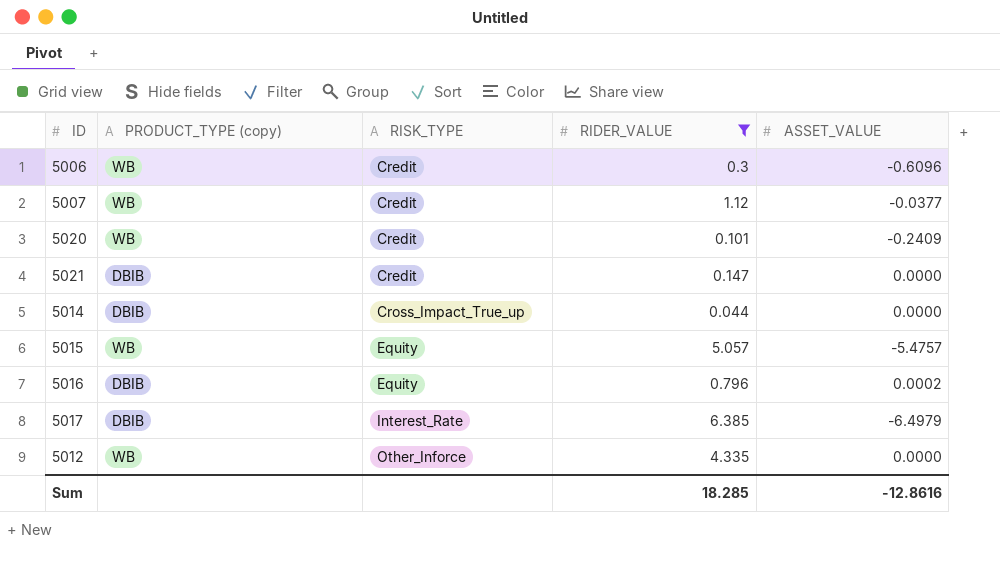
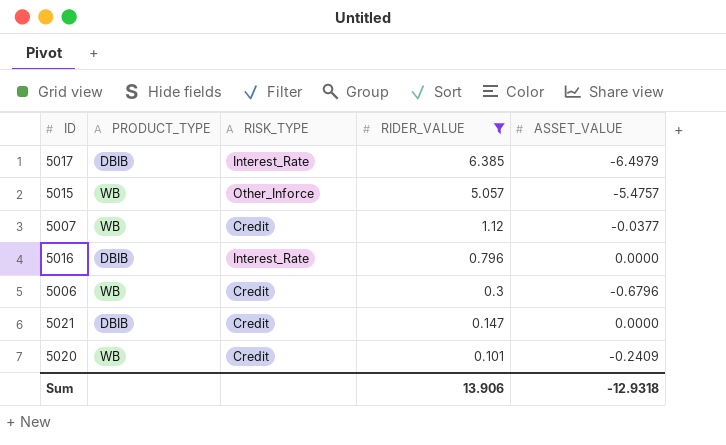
row order: RISK_TYPE ascending -> RIDER_VALUE descending
column name: PRODUCT_TYPE (copy) -> PRODUCT_TYPE
row 5014: DBIB | Cross_Impact_True_up | 0.044 | 0.0000 -> none
row 5012: WB | Other_Inforce | 4.335 | 0.0000 -> none
5015 | RISK_TYPE: Equity -> Other_Inforce
5016 | RISK_TYPE: Equity -> Interest_Rate
5016 | ASSET_VALUE: 0.0002 -> 0.0000
5006 | ASSET_VALUE: -0.6096 -> -0.6796
Sum | RIDER_VALUE: 18.285 -> 13.906
Sum | ASSET_VALUE: -12.8616 -> -12.9318

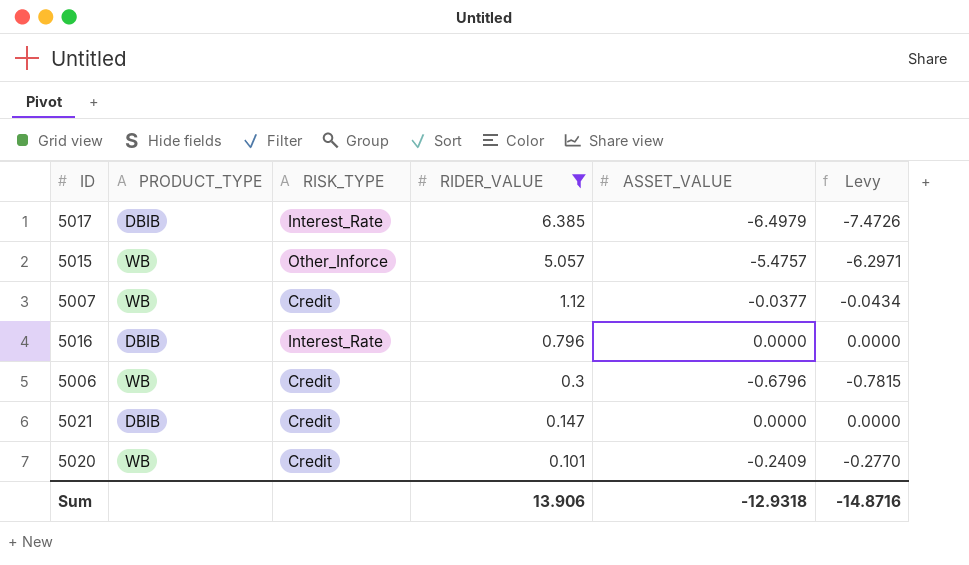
column Levy | formula: none -> [ASSET_VALUE] * 1.15

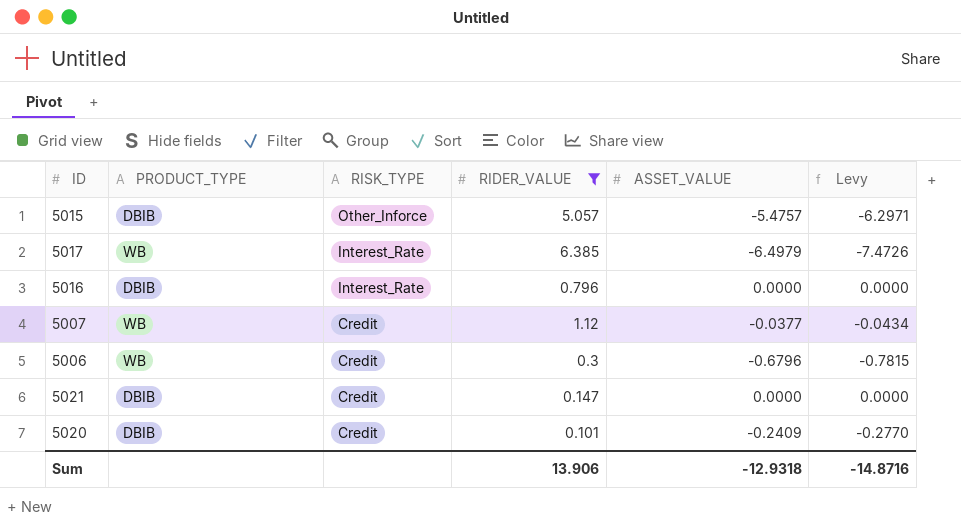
row order: RIDER_VALUE descending -> RISK_TYPE descending
5015 | PRODUCT_TYPE: WB -> DBIB
5017 | PRODUCT_TYPE: DBIB -> WB
5020 | PRODUCT_TYPE: WB -> DBIB

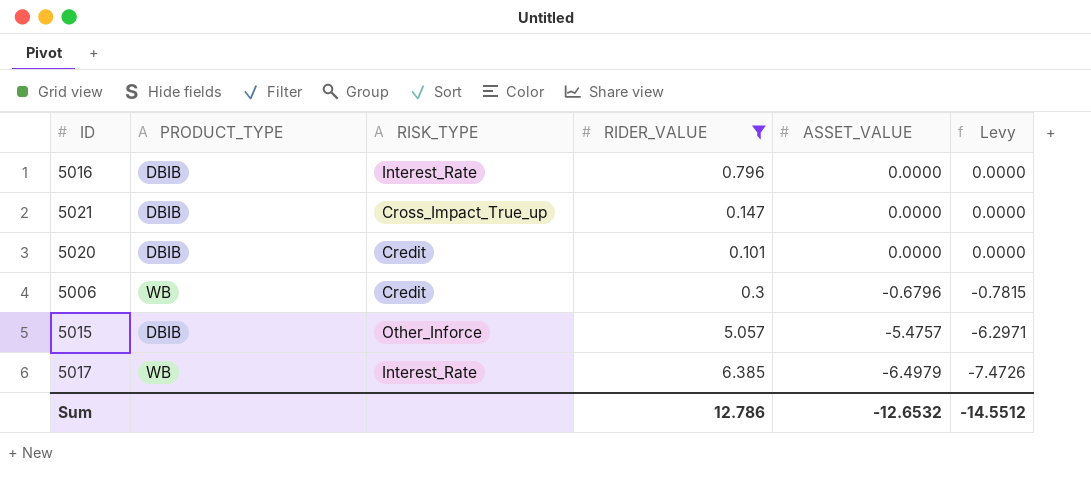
row order: RISK_TYPE descending -> ASSET_VALUE descending
row 5007: WB | Credit | 1.12 | -0.0377 | -0.0434 -> none
5021 | RISK_TYPE: Credit -> Cross_Impact_True_up
5020 | ASSET_VALUE: -0.2409 -> 0.0000
5020 | Levy: -0.2770 -> 0.0000
Sum | RIDER_VALUE: 13.906 -> 12.786
Sum | ASSET_VALUE: -12.9318 -> -12.6532
Sum | Levy: -14.8716 -> -14.5512

